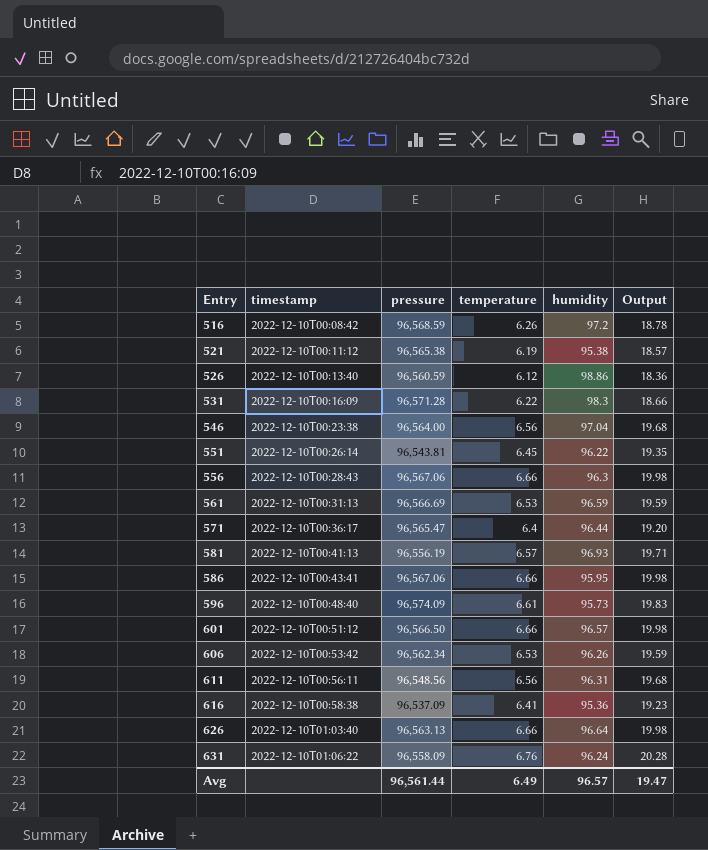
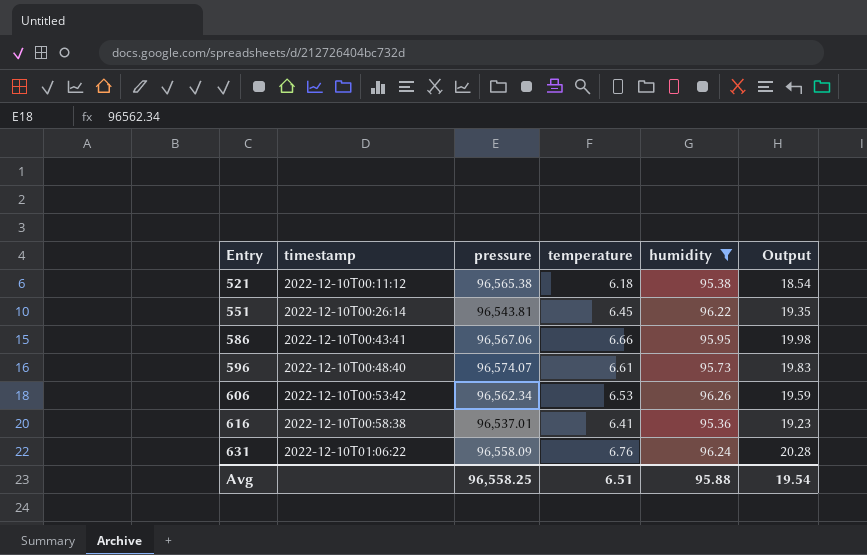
filter: none -> humidity <= 96.26
521 | temperature: 6.19 -> 6.18
521 | Output: 18.57 -> 18.54
596 | pressure: 96,574.09 -> 96,574.07
616 | pressure: 96,537.09 -> 96,537.01
Avg | pressure: 96,561.44 -> 96,558.25
Avg | temperature: 6.49 -> 6.51
Avg | humidity: 96.57 -> 95.88
Avg | Output: 19.47 -> 19.54

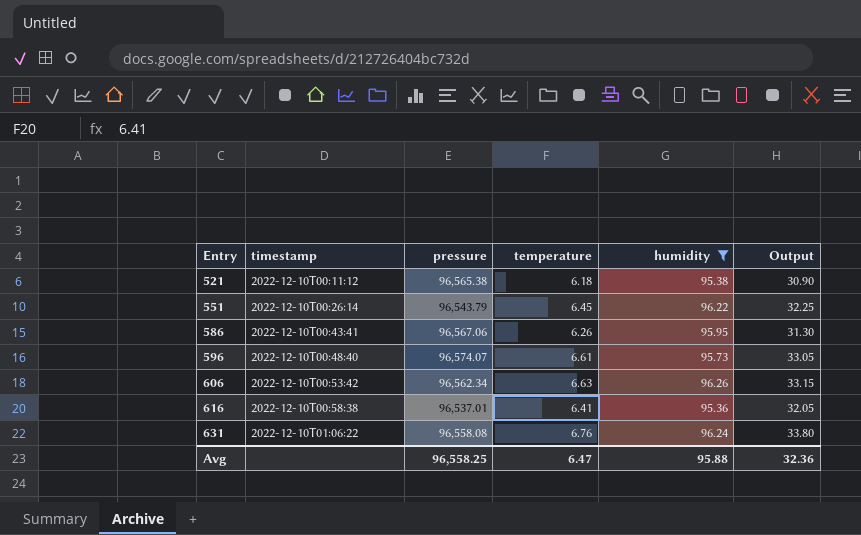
column Output | formula: [temperature] * 3 -> [temperature] * 5
551 | pressure: 96,543.81 -> 96,543.79
586 | temperature: 6.66 -> 6.26
606 | temperature: 6.53 -> 6.63
631 | pressure: 96,558.09 -> 96,558.08
Avg | temperature: 6.51 -> 6.47
Avg | Output: 19.54 -> 32.36

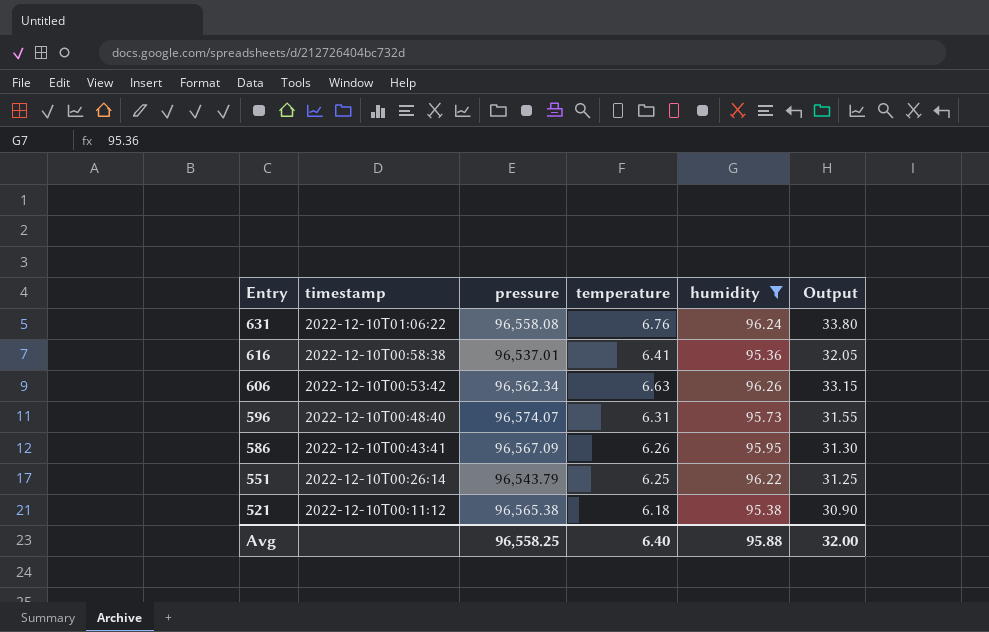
row order: Entry ascending -> Entry descending
596 | temperature: 6.61 -> 6.31
596 | Output: 33.05 -> 31.55
586 | pressure: 96,567.06 -> 96,567.09
551 | temperature: 6.45 -> 6.25
551 | Output: 32.25 -> 31.25
Avg | temperature: 6.47 -> 6.40
Avg | Output: 32.36 -> 32.00

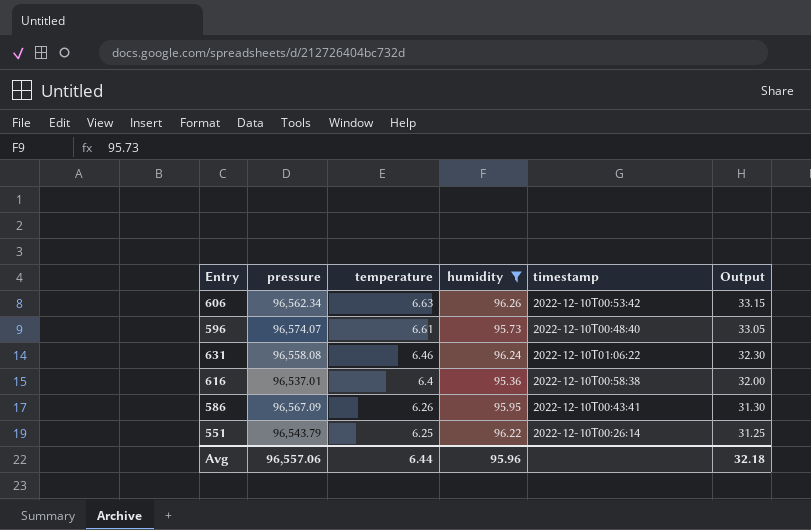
row order: Entry descending -> temperature descending
column timestamp | position: 2 -> 5
row 521: 2022-12-10T00:11:12 | 96,565.38 | 6.18 | 95.38 | 30.90 -> none
596 | temperature: 6.31 -> 6.61
596 | Output: 31.55 -> 33.05
631 | temperature: 6.76 -> 6.46
631 | Output: 33.80 -> 32.30
616 | temperature: 6.41 -> 6.4
616 | Output: 32.05 -> 32.00
Avg | pressure: 96,558.25 -> 96,557.06
Avg | temperature: 6.40 -> 6.44
Avg | humidity: 95.88 -> 95.96
Avg | Output: 32.00 -> 32.18

